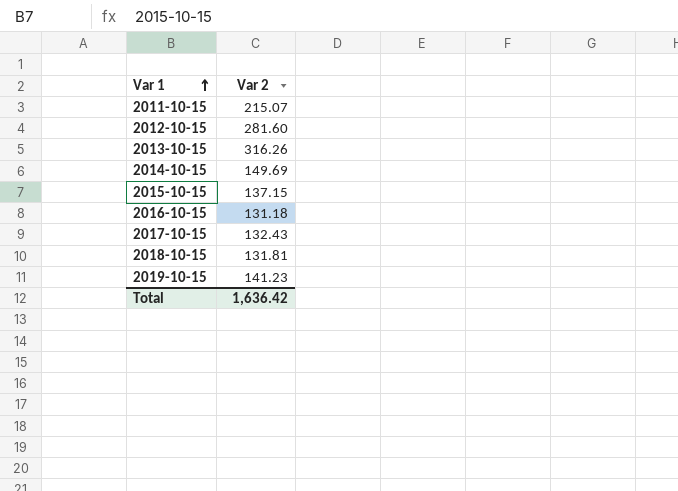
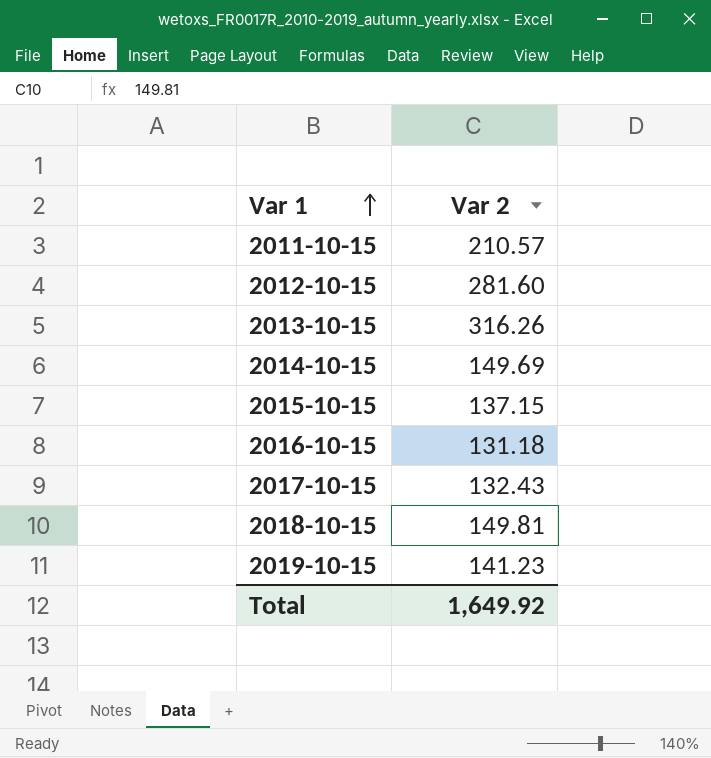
2011-10-15 | Var 2: 215.07 -> 210.57
2018-10-15 | Var 2: 131.81 -> 149.81
Total | Var 2: 1,636.42 -> 1,649.92

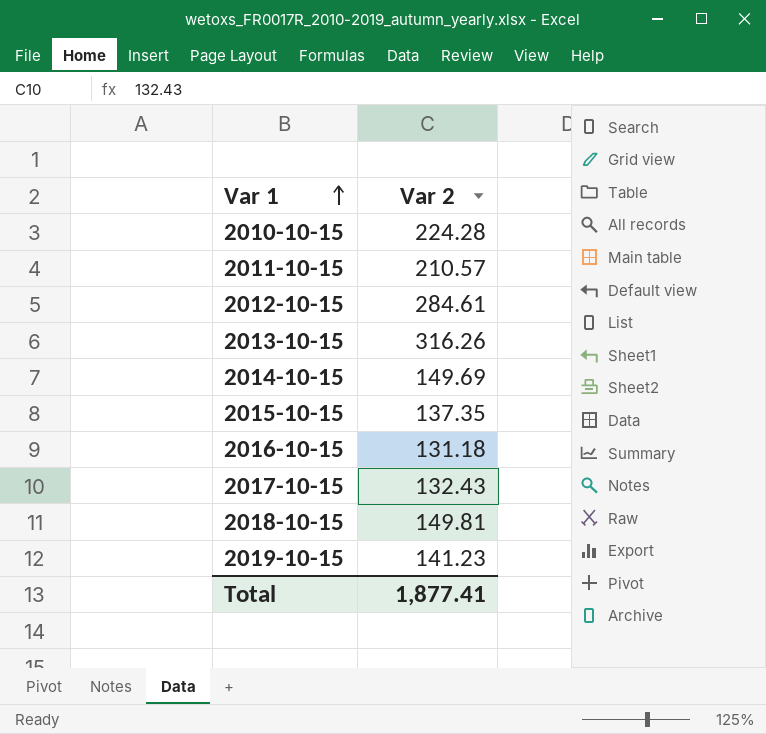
row 2010-10-15: none -> 224.28
2012-10-15 | Var 2: 281.60 -> 284.61
2015-10-15 | Var 2: 137.15 -> 137.35
Total | Var 2: 1,649.92 -> 1,877.41

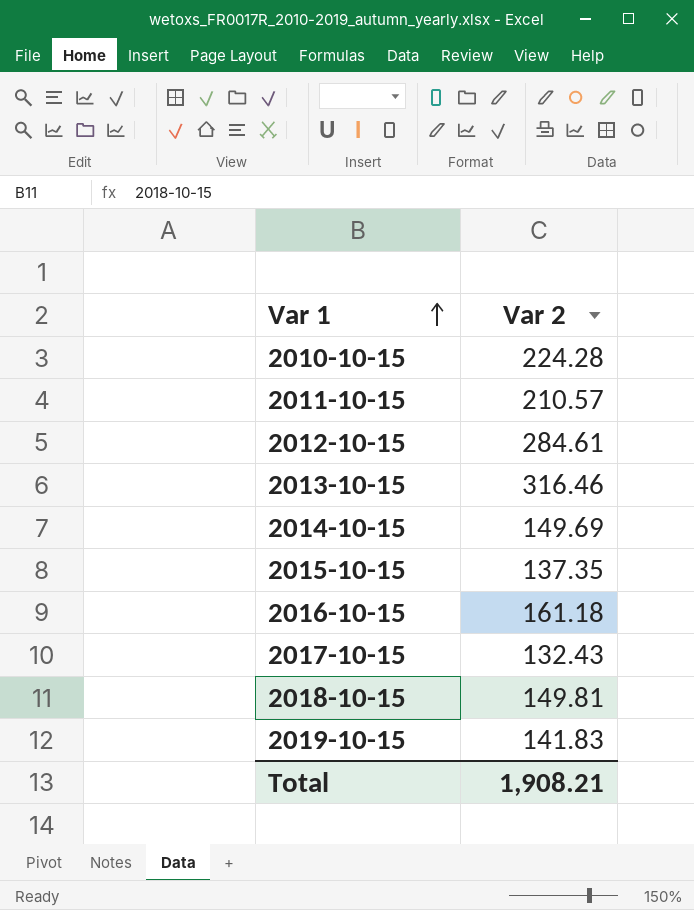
2013-10-15 | Var 2: 316.26 -> 316.46
2016-10-15 | Var 2: 131.18 -> 161.18
2019-10-15 | Var 2: 141.23 -> 141.83
Total | Var 2: 1,877.41 -> 1,908.21

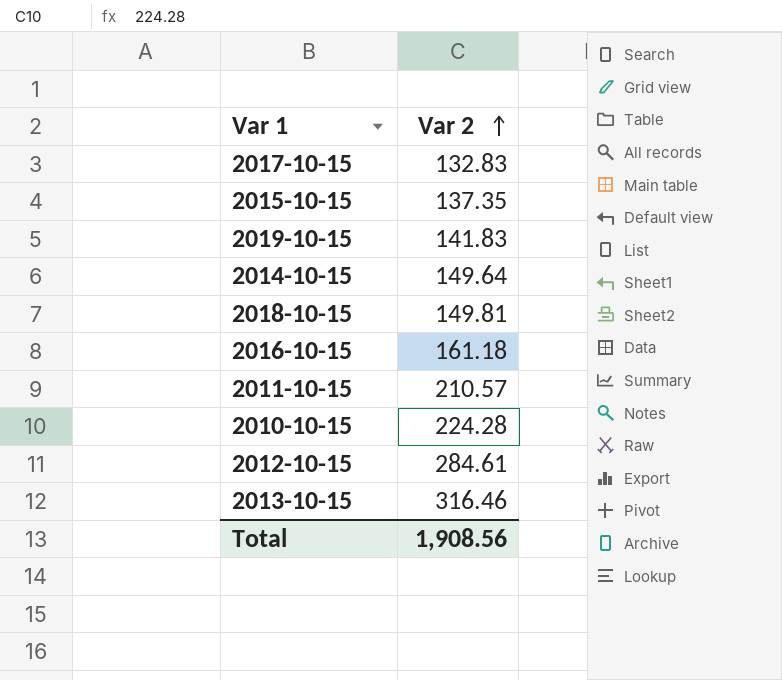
row order: Var 1 ascending -> Var 2 ascending
2017-10-15 | Var 2: 132.43 -> 132.83
2014-10-15 | Var 2: 149.69 -> 149.64
Total | Var 2: 1,908.21 -> 1,908.56

